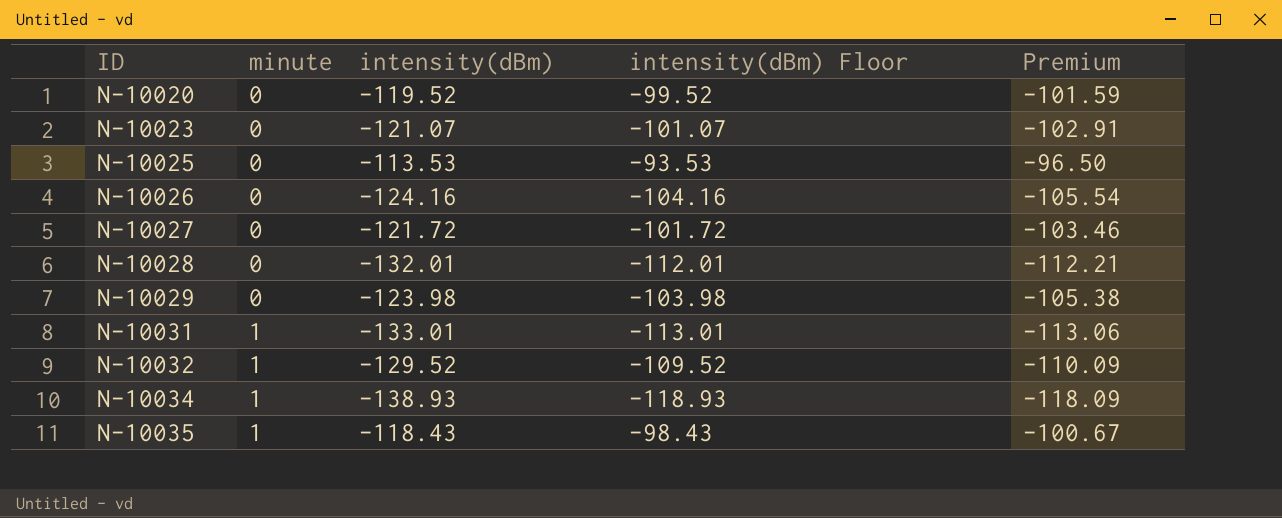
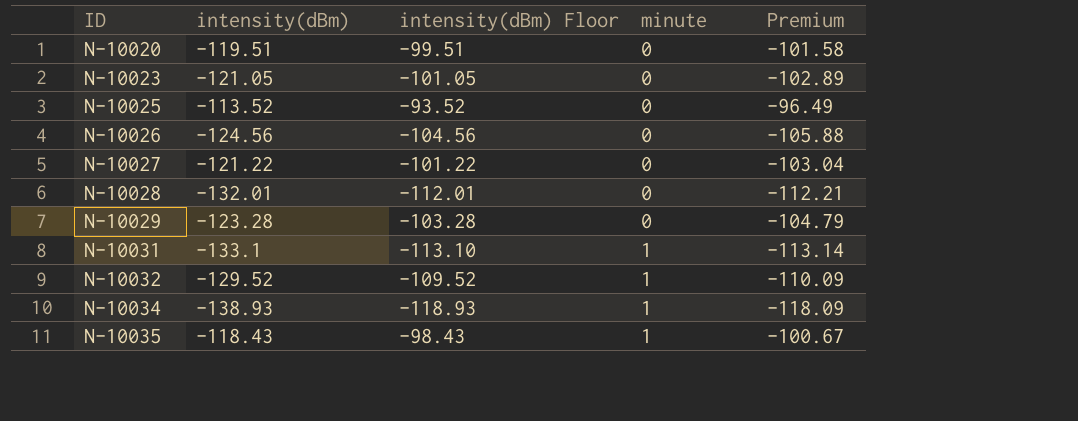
column minute | position: 2 -> 4
N-10020 | intensity(dBm): -119.52 -> -119.51
N-10020 | intensity(dBm) Floor: -99.52 -> -99.51
N-10020 | Premium: -101.59 -> -101.58
N-10023 | intensity(dBm): -121.07 -> -121.05
N-10023 | intensity(dBm) Floor: -101.07 -> -101.05
N-10023 | Premium: -102.91 -> -102.89
N-10025 | intensity(dBm): -113.53 -> -113.52
N-10025 | intensity(dBm) Floor: -93.53 -> -93.52
N-10025 | Premium: -96.50 -> -96.49
N-10026 | intensity(dBm): -124.16 -> -124.56
N-10026 | intensity(dBm) Floor: -104.16 -> -104.56
N-10026 | Premium: -105.54 -> -105.88
N-10027 | intensity(dBm): -121.72 -> -121.22
N-10027 | intensity(dBm) Floor: -101.72 -> -101.22
N-10027 | Premium: -103.46 -> -103.04
N-10029 | intensity(dBm): -123.98 -> -123.28
N-10029 | intensity(dBm) Floor: -103.98 -> -103.28
N-10029 | Premium: -105.38 -> -104.79
N-10031 | intensity(dBm): -133.01 -> -133.1
N-10031 | intensity(dBm) Floor: -113.01 -> -113.10
N-10031 | Premium: -113.06 -> -113.14

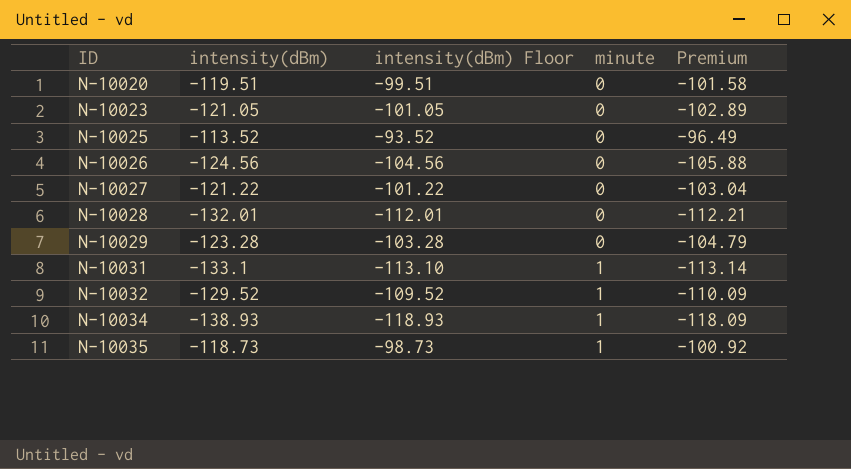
N-10035 | intensity(dBm): -118.43 -> -118.73
N-10035 | intensity(dBm) Floor: -98.43 -> -98.73
N-10035 | Premium: -100.67 -> -100.92

